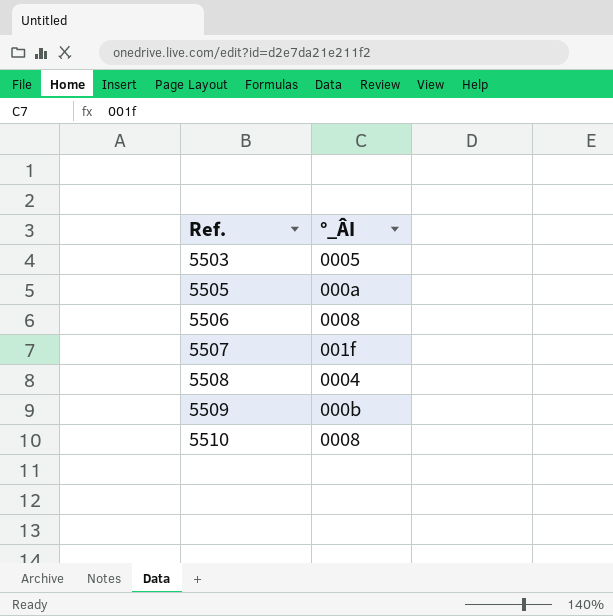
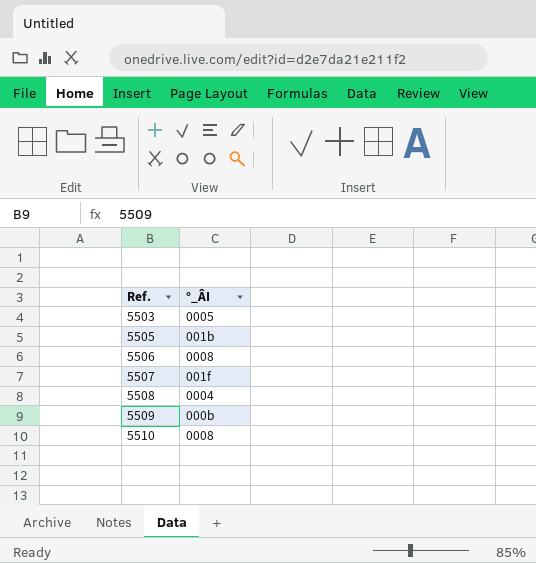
5505 | °_ÂI: 000a -> 001b

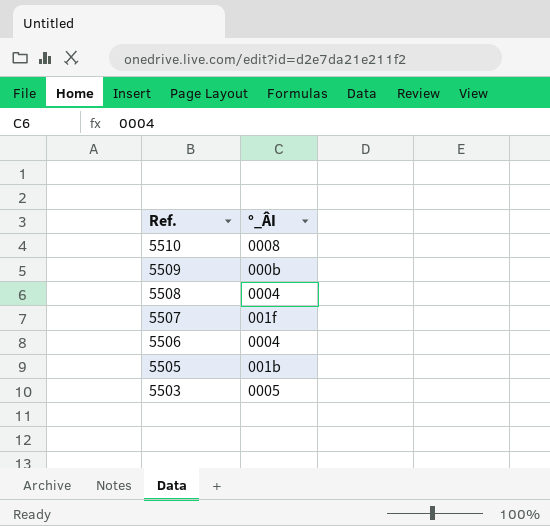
row order: Ref. ascending -> Ref. descending
5506 | °_ÂI: 0008 -> 0004

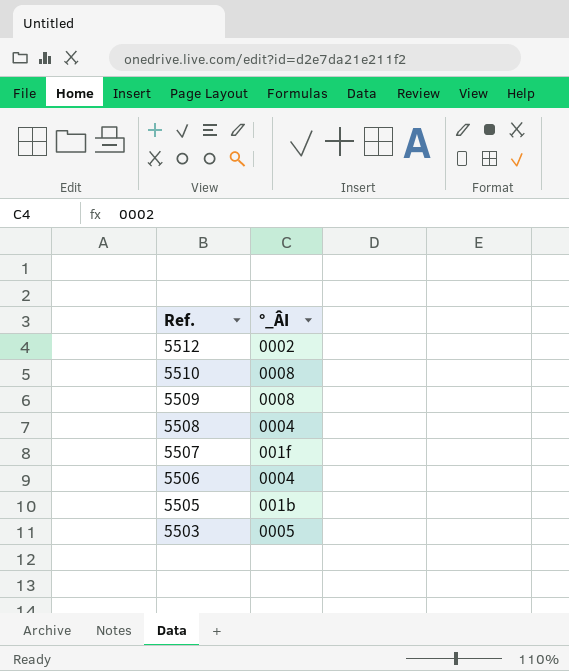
row 5512: none -> 0002
5509 | °_ÂI: 000b -> 0008

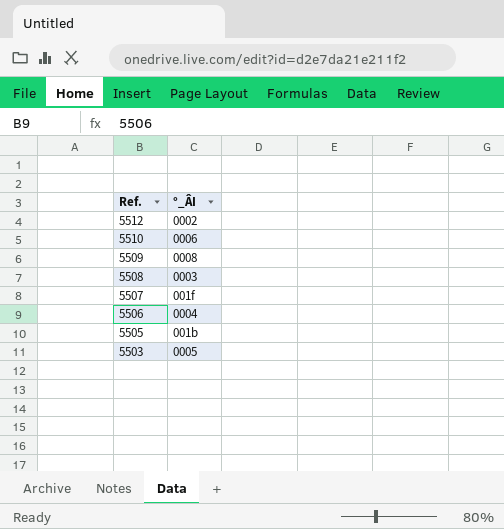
5510 | °_ÂI: 0008 -> 0006
5508 | °_ÂI: 0004 -> 0003

